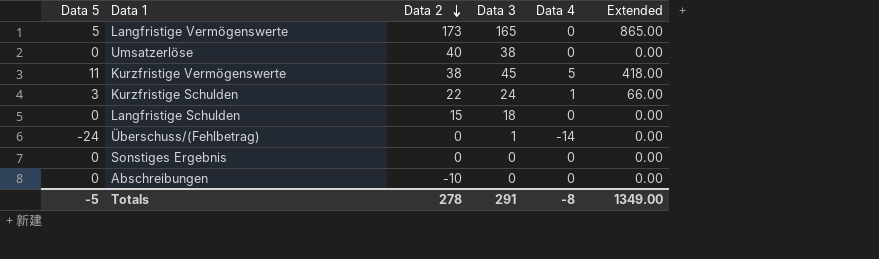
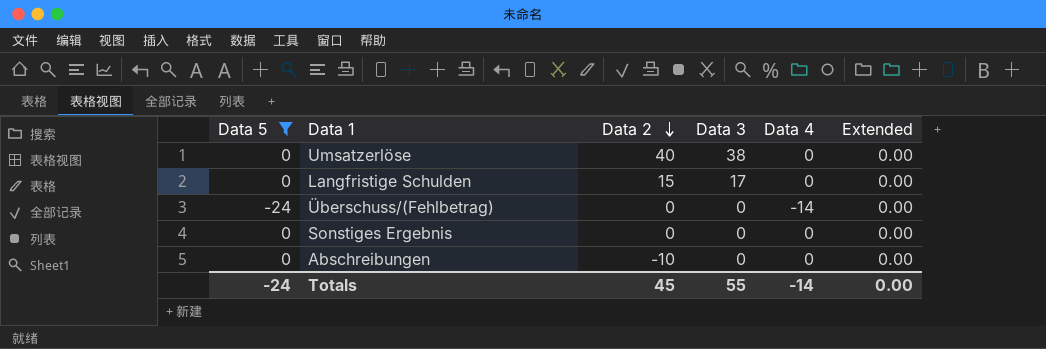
filter: none -> Data 5 <= 0
Langfristige Schulden | Data 3: 18 -> 17
Überschuss/(Fehlbetrag) | Data 3: 1 -> 0
Totals | Data 5: -5 -> -24
Totals | Data 2: 278 -> 45
Totals | Data 3: 291 -> 55
Totals | Data 4: -8 -> -14
Totals | Extended: 1349.00 -> 0.00

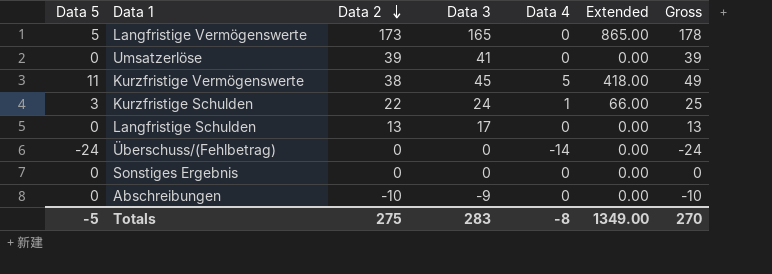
filter: Data 5 <= 0 -> none
column Gross | formula: none -> [Data 5] + [Data 2]
Umsatzerlöse | Data 2: 40 -> 39
Umsatzerlöse | Data 3: 38 -> 41
Langfristige Schulden | Data 2: 15 -> 13
Abschreibungen | Data 3: 0 -> -9
Totals | Data 5: -24 -> -5
Totals | Data 2: 45 -> 275
Totals | Data 3: 55 -> 283
Totals | Data 4: -14 -> -8
Totals | Extended: 0.00 -> 1349.00

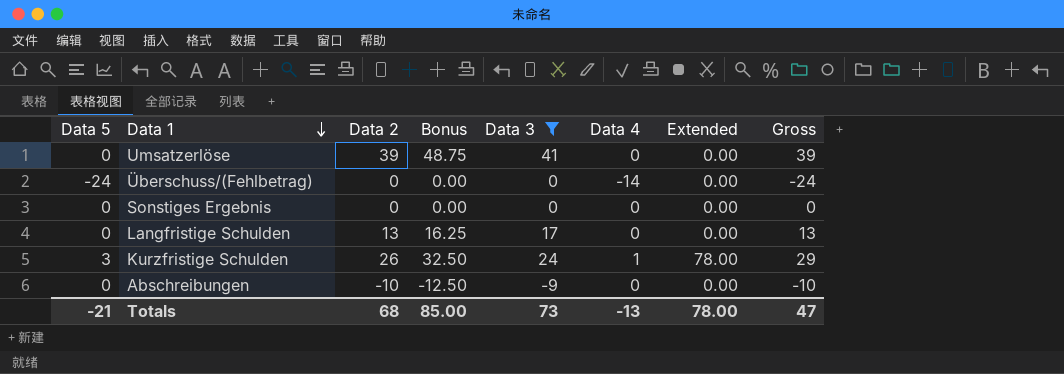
filter: none -> Data 3 <= 41
row order: Data 2 descending -> Data 1 descending
column Bonus | formula: none -> [Data 2] * 1.25
Kurzfristige Schulden | Data 2: 22 -> 26
Kurzfristige Schulden | Extended: 66.00 -> 78.00
Kurzfristige Schulden | Gross: 25 -> 29
Totals | Data 5: -5 -> -21
Totals | Data 2: 275 -> 68
Totals | Data 3: 283 -> 73
Totals | Data 4: -8 -> -13
Totals | Extended: 1349.00 -> 78.00
Totals | Gross: 270 -> 47

